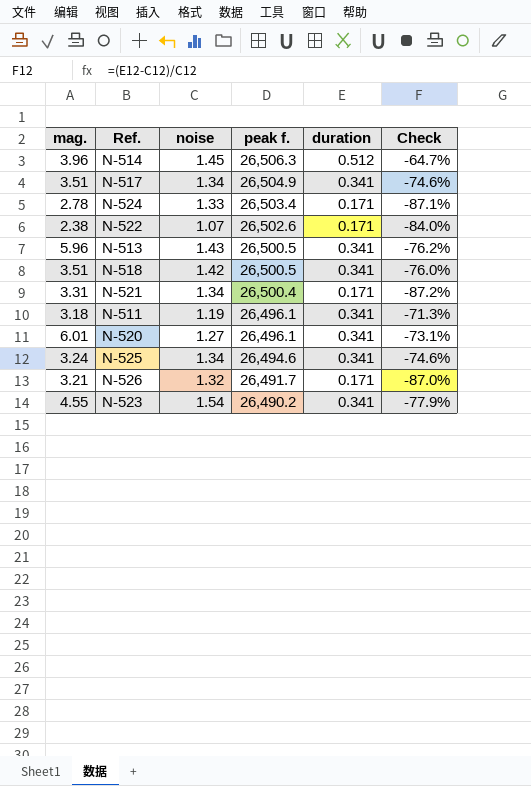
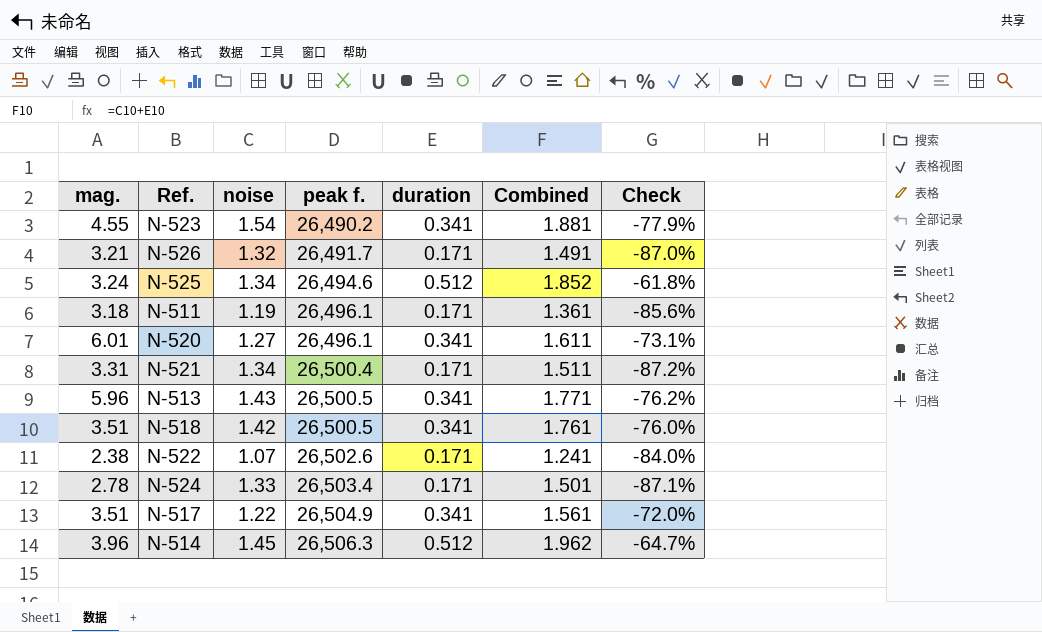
row order: peak f. descending -> peak f. ascending
column Combined | formula: none -> [noise] + [duration]
N-525 | duration: 0.341 -> 0.512
N-525 | Check: -74.6% -> -61.8%
N-511 | duration: 0.341 -> 0.171
N-511 | Check: -71.3% -> -85.6%
N-517 | noise: 1.34 -> 1.22
N-517 | Check: -74.6% -> -72.0%

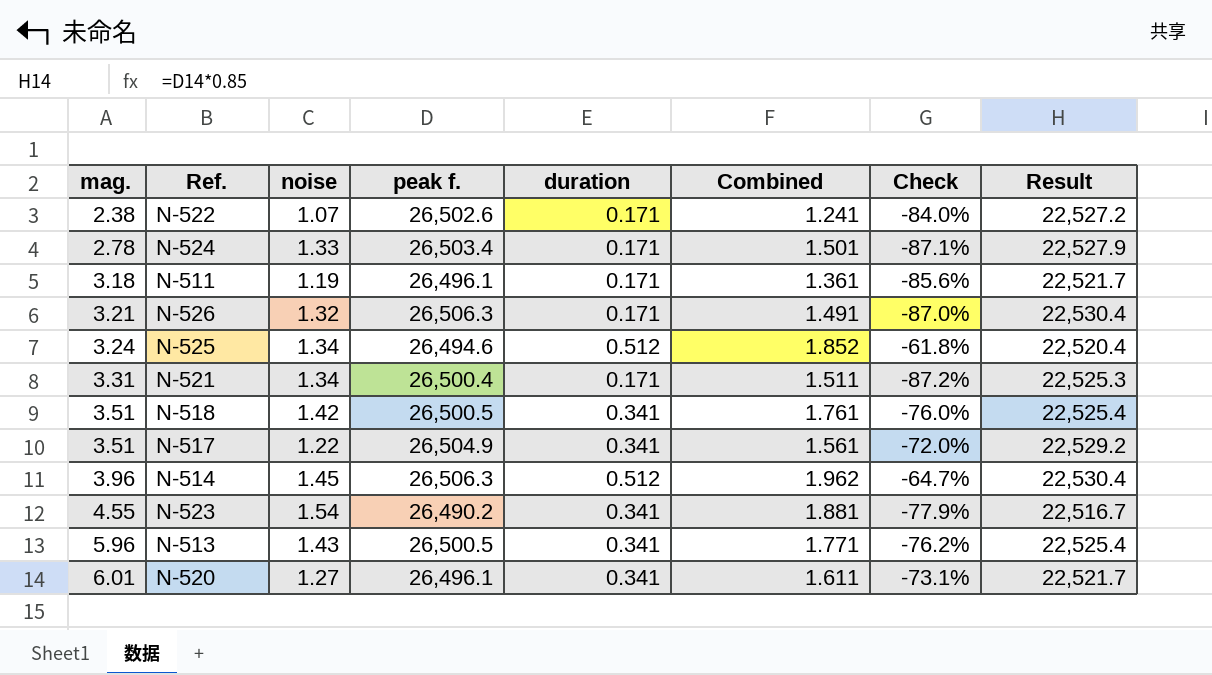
row order: peak f. ascending -> mag. ascending
column Result | formula: none -> [peak f.] * 0.85
N-526 | peak f.: 26,491.7 -> 26,506.3

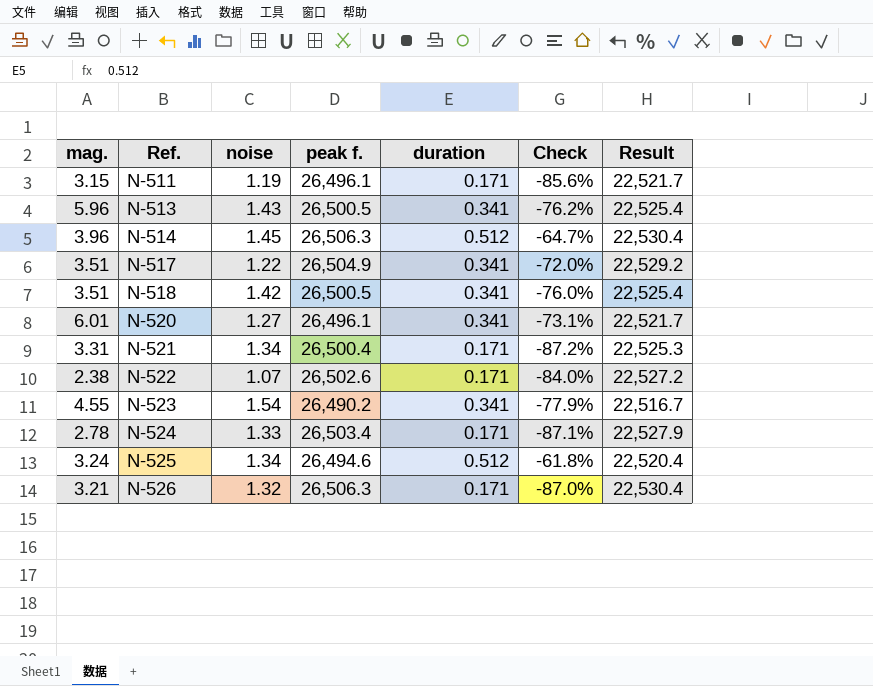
row order: mag. ascending -> Ref. ascending
column Combined | formula: [noise] + [duration] -> none
N-511 | mag.: 3.18 -> 3.15

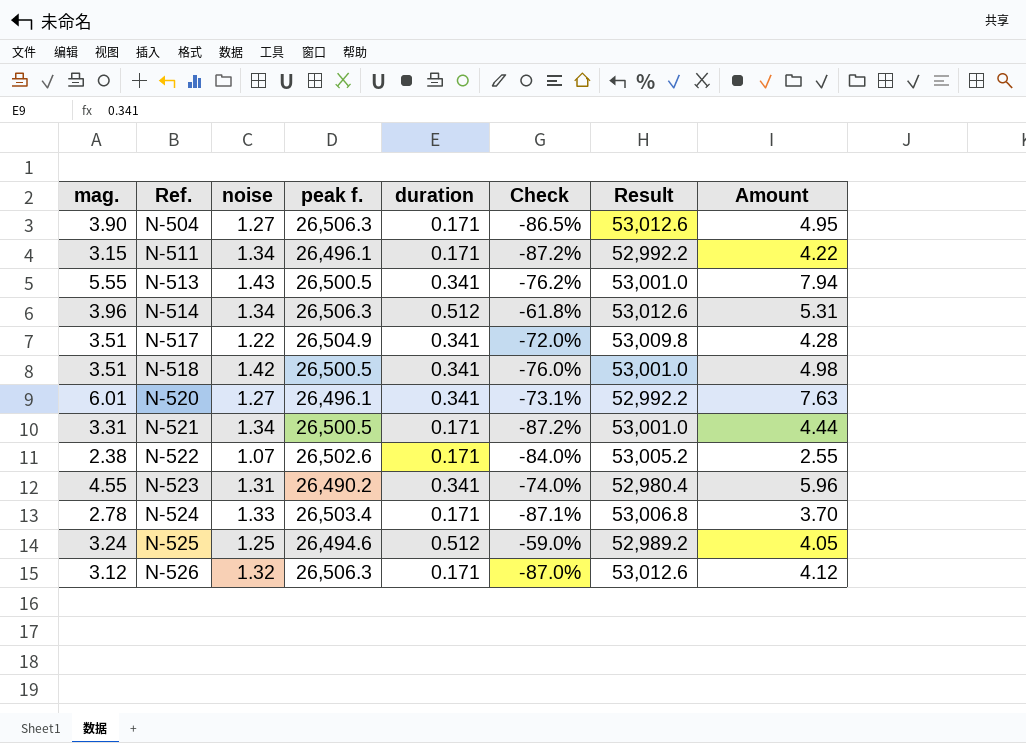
column Result | formula: [peak f.] * 0.85 -> [peak f.] * 2
column Amount | formula: none -> [mag.] * [noise]
row N-504: none -> 3.90 | 1.27 | 26,506.3 | 0.171 | -86.5% | 53,012.6 | 4.95
N-511 | noise: 1.19 -> 1.34
N-511 | Check: -85.6% -> -87.2%
N-513 | mag.: 5.96 -> 5.55
N-514 | noise: 1.45 -> 1.34
N-514 | Check: -64.7% -> -61.8%
N-521 | peak f.: 26,500.4 -> 26,500.5
N-523 | noise: 1.54 -> 1.31
N-523 | Check: -77.9% -> -74.0%
N-525 | noise: 1.34 -> 1.25
N-525 | Check: -61.8% -> -59.0%
N-526 | mag.: 3.21 -> 3.12

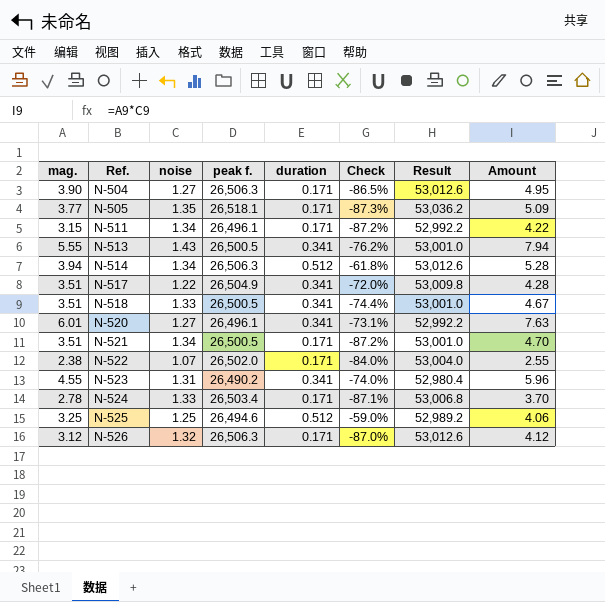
row N-505: none -> 3.77 | 1.35 | 26,518.1 | 0.171 | -87.3% | 53,036.2 | 5.09
N-514 | mag.: 3.96 -> 3.94
N-514 | Amount: 5.31 -> 5.28
N-518 | noise: 1.42 -> 1.33
N-518 | Check: -76.0% -> -74.4%
N-518 | Amount: 4.98 -> 4.67
N-521 | mag.: 3.31 -> 3.51
N-521 | Amount: 4.44 -> 4.70
N-522 | peak f.: 26,502.6 -> 26,502.0
N-522 | Result: 53,005.2 -> 53,004.0
N-525 | mag.: 3.24 -> 3.25
N-525 | Amount: 4.05 -> 4.06

